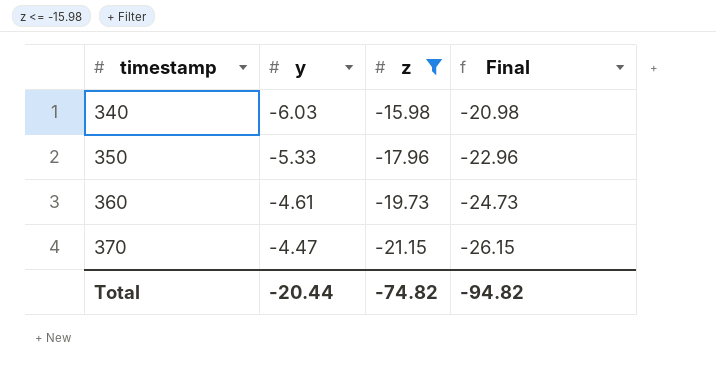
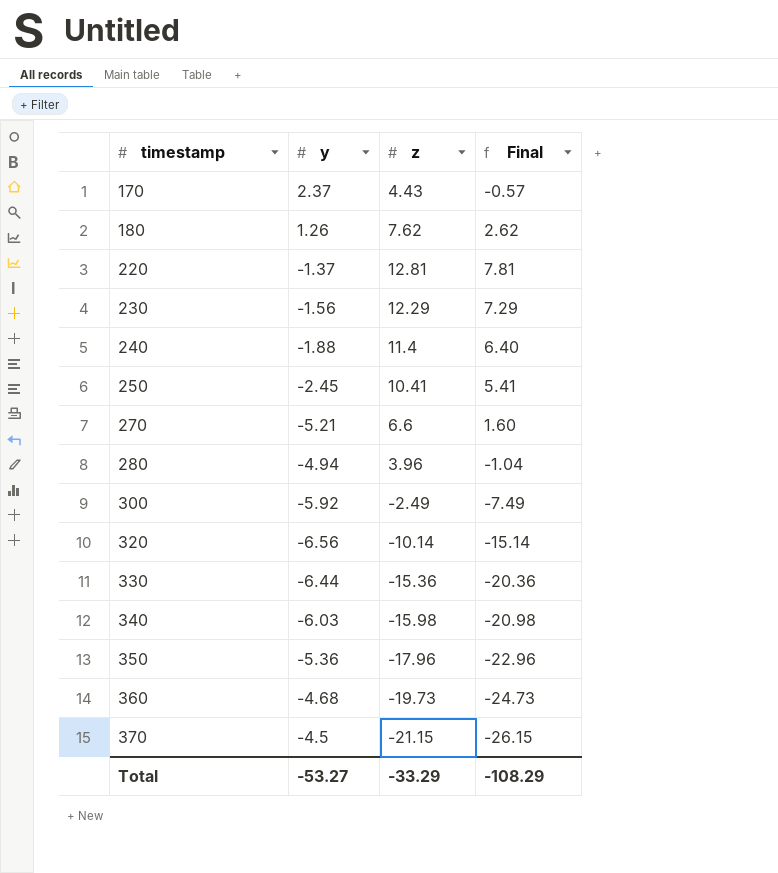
filter: z <= -15.98 -> none
350 | y: -5.33 -> -5.36
360 | y: -4.61 -> -4.68
370 | y: -4.47 -> -4.5
Total | y: -20.44 -> -53.27
Total | z: -74.82 -> -33.29
Total | Final: -94.82 -> -108.29

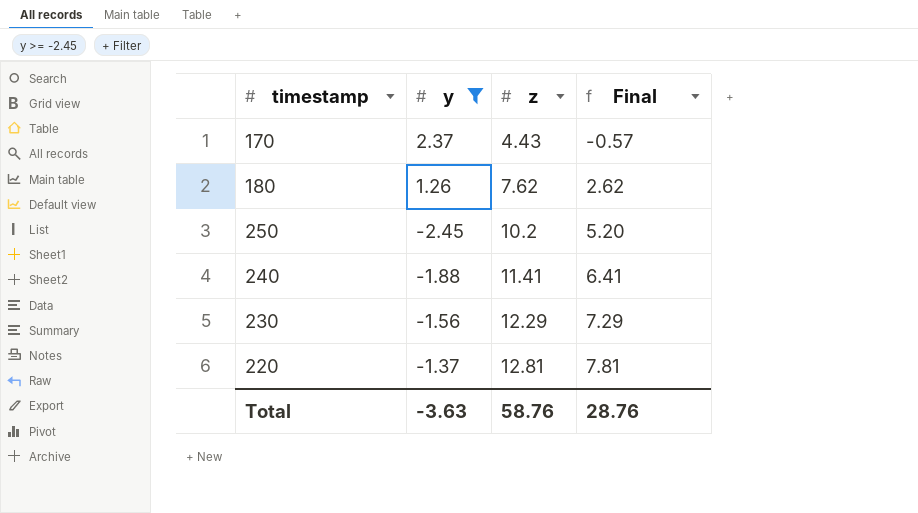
filter: none -> y >= -2.45
row order: timestamp ascending -> z ascending
250 | z: 10.41 -> 10.2
250 | Final: 5.41 -> 5.20
240 | z: 11.4 -> 11.41
240 | Final: 6.40 -> 6.41
Total | y: -53.27 -> -3.63
Total | z: -33.29 -> 58.76
Total | Final: -108.29 -> 28.76

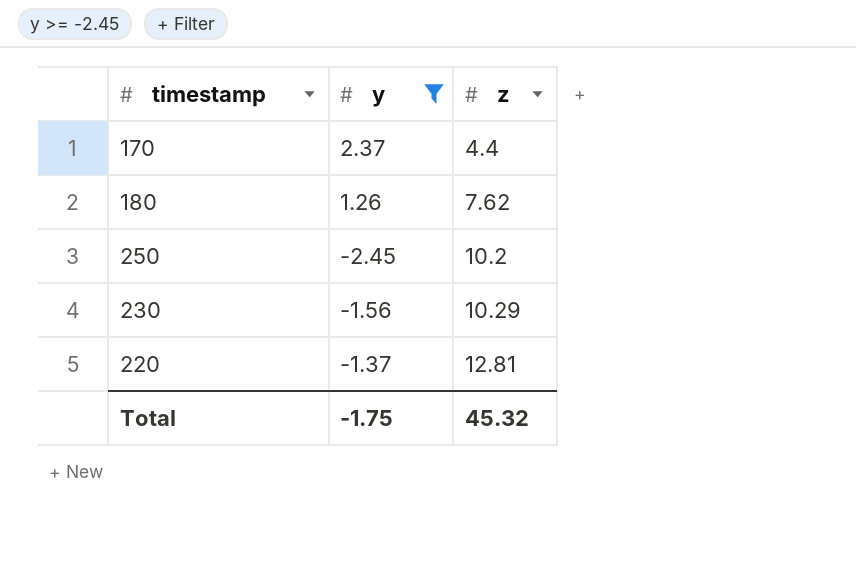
column Final | formula: [z] - 5 -> none
row 240: -1.88 | 11.41 | 6.41 -> none
170 | z: 4.43 -> 4.4
230 | z: 12.29 -> 10.29
Total | y: -3.63 -> -1.75
Total | z: 58.76 -> 45.32

